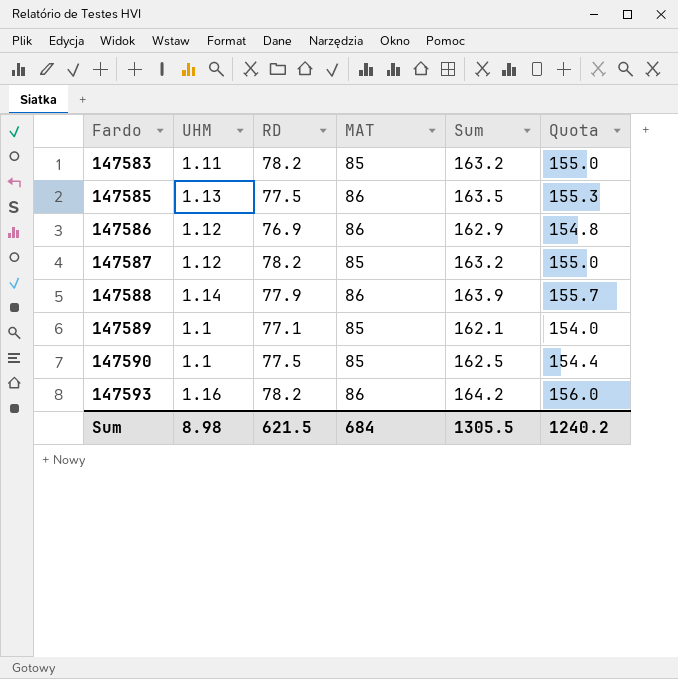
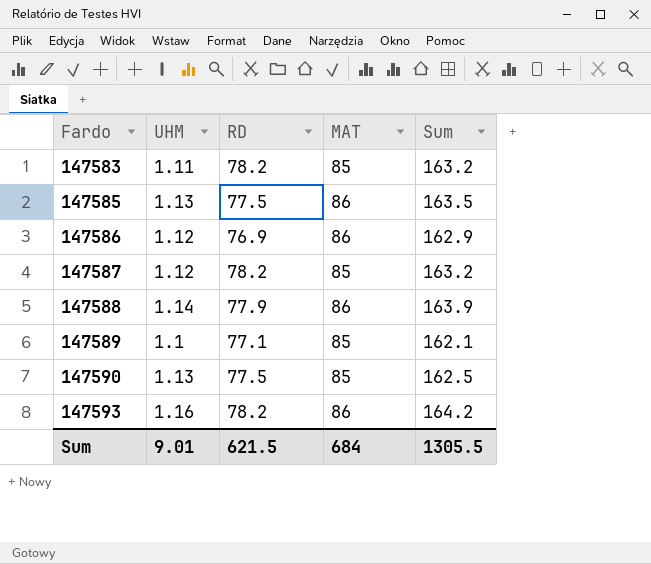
column Quota | formula: [Sum] * 0.95 -> none
147590 | UHM: 1.1 -> 1.13
Sum | UHM: 8.98 -> 9.01

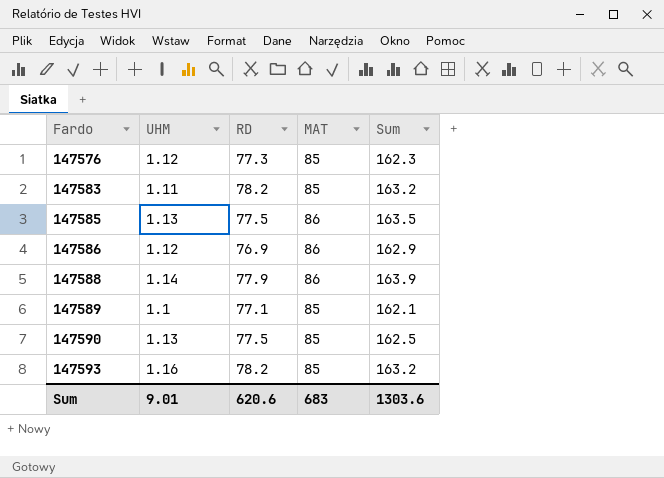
row 147587: 1.12 | 78.2 | 85 | 163.2 -> none
row 147576: none -> 1.12 | 77.3 | 85 | 162.3
147593 | MAT: 86 -> 85
147593 | Sum: 164.2 -> 163.2
Sum | RD: 621.5 -> 620.6
Sum | MAT: 684 -> 683
Sum | Sum: 1305.5 -> 1303.6

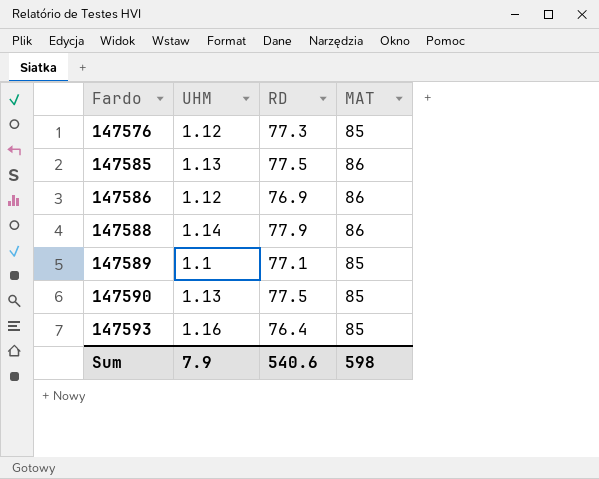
column Sum | formula: [RD] + [MAT] -> none
row 147583: 1.11 | 78.2 | 85 | 163.2 -> none
147593 | RD: 78.2 -> 76.4
Sum | UHM: 9.01 -> 7.9
Sum | RD: 620.6 -> 540.6
Sum | MAT: 683 -> 598

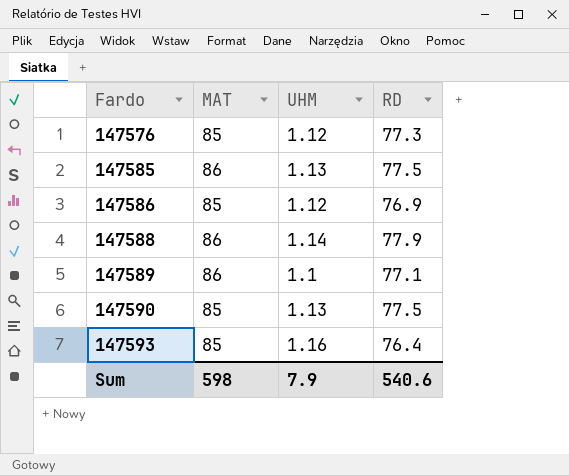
column MAT | position: 4 -> 2
147586 | MAT: 86 -> 85
147589 | MAT: 85 -> 86

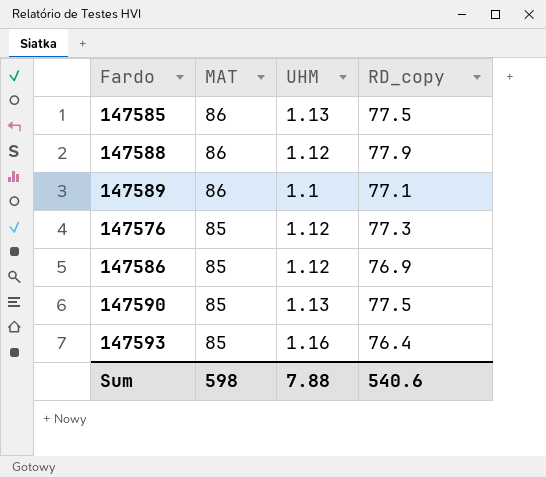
row order: Fardo ascending -> MAT descending
column name: RD -> RD_copy
147588 | UHM: 1.14 -> 1.12
Sum | UHM: 7.9 -> 7.88

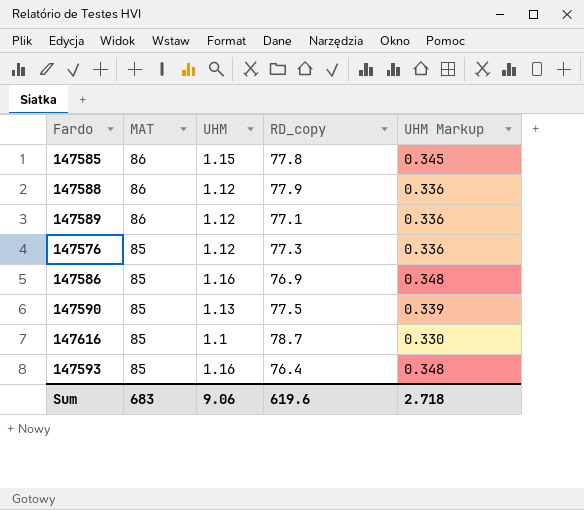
column UHM Markup | formula: none -> [UHM] * 0.3
147585 | UHM: 1.13 -> 1.15
147585 | RD_copy: 77.5 -> 77.8
147589 | UHM: 1.1 -> 1.12
147586 | UHM: 1.12 -> 1.16
row 147616: none -> 85 | 1.1 | 78.7 | 0.330
Sum | MAT: 598 -> 683
Sum | UHM: 7.88 -> 9.06
Sum | RD_copy: 540.6 -> 619.6

